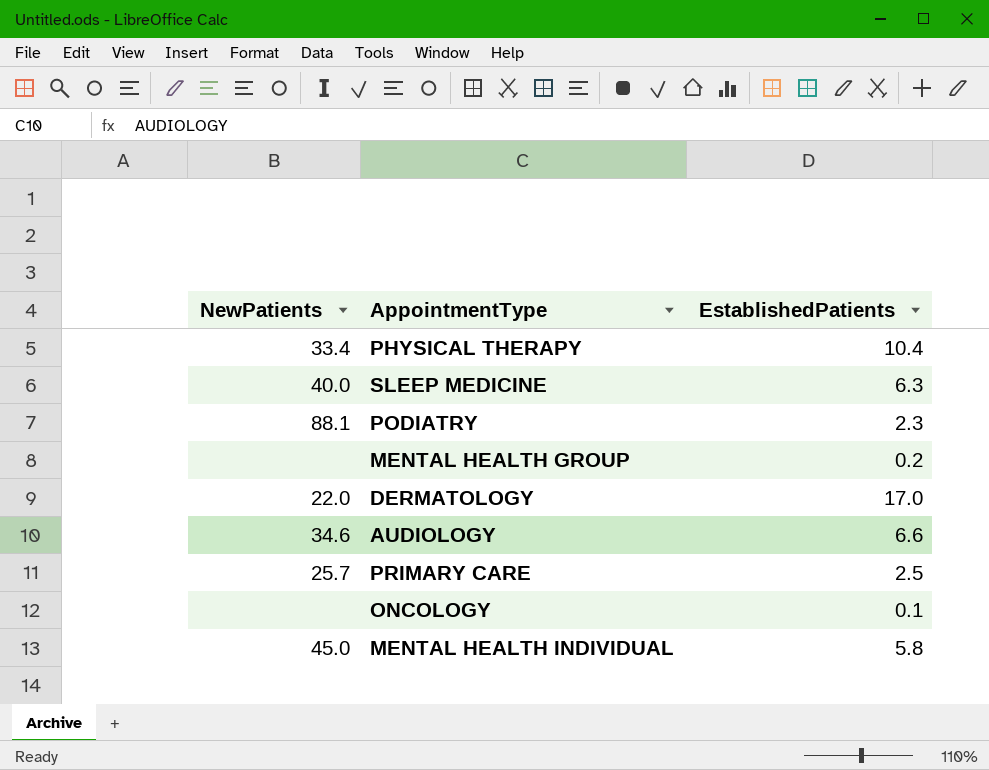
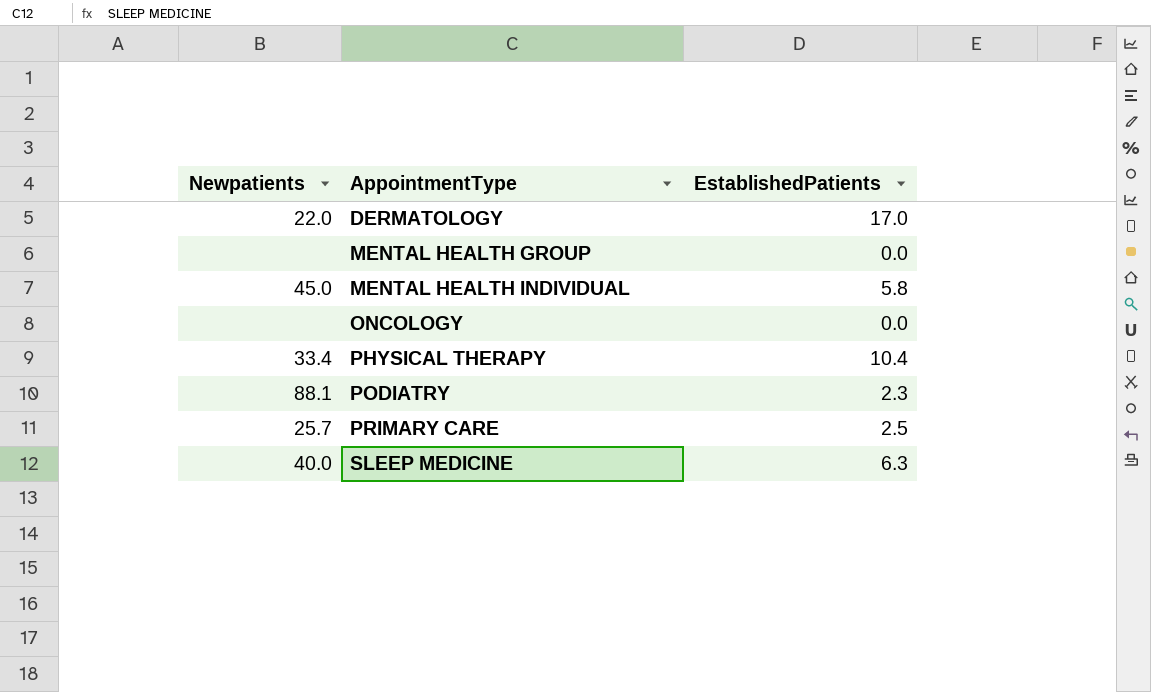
row order: none -> AppointmentType ascending
column name: NewPatients -> Newpatients
row AUDIOLOGY: 34.6 | 6.6 -> none
MENTAL HEALTH GROUP | EstablishedPatients: 0.2 -> 0.0
ONCOLOGY | EstablishedPatients: 0.1 -> 0.0

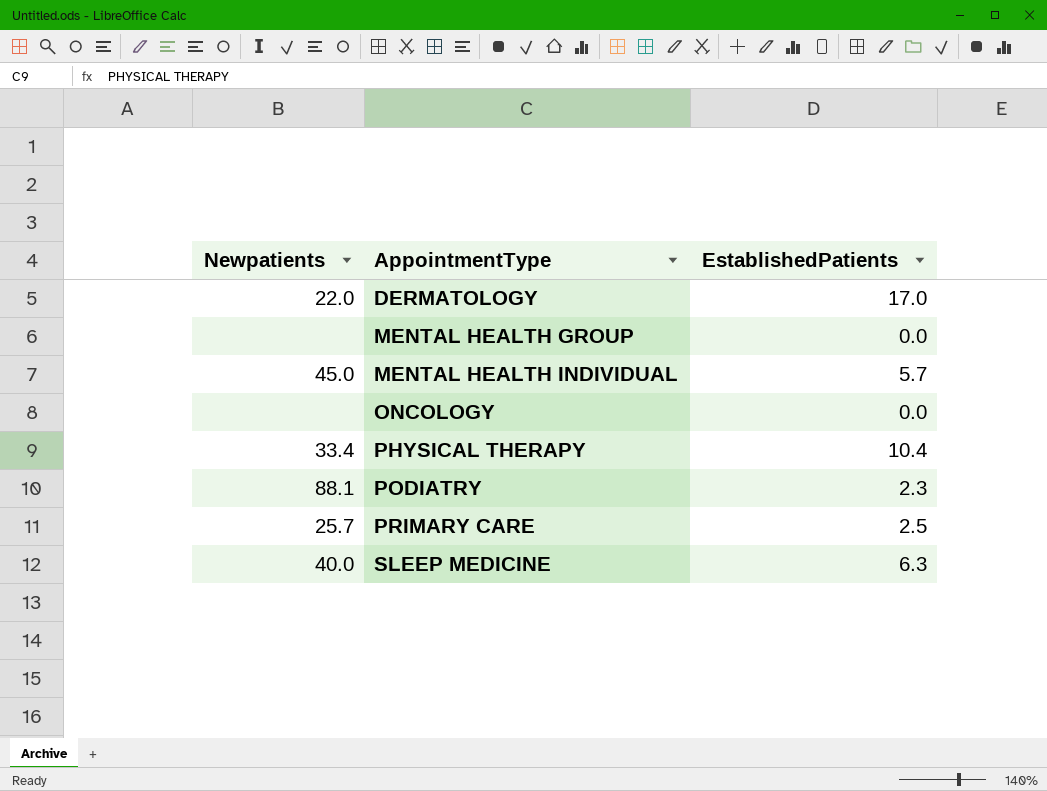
MENTAL HEALTH INDIVIDUAL | EstablishedPatients: 5.8 -> 5.7

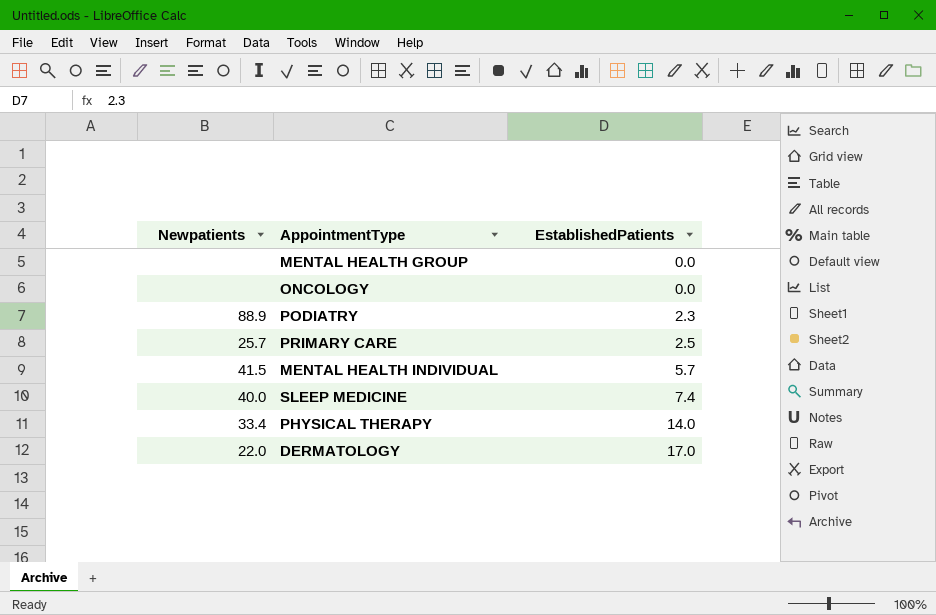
row order: AppointmentType ascending -> EstablishedPatients ascending
PODIATRY | Newpatients: 88.1 -> 88.9
MENTAL HEALTH INDIVIDUAL | Newpatients: 45.0 -> 41.5
SLEEP MEDICINE | EstablishedPatients: 6.3 -> 7.4
PHYSICAL THERAPY | EstablishedPatients: 10.4 -> 14.0

